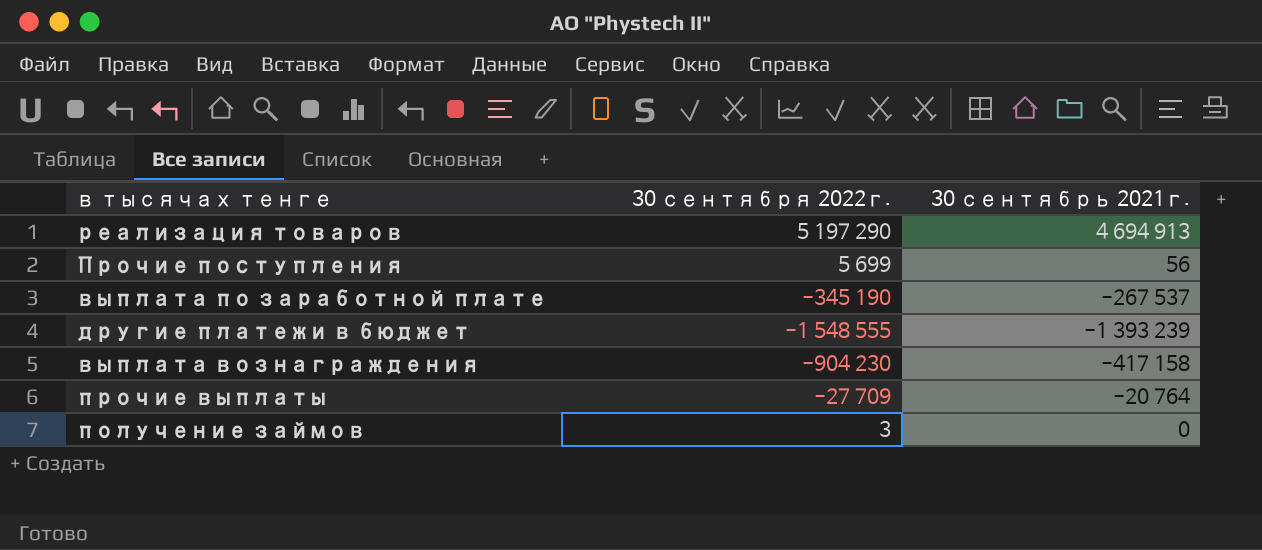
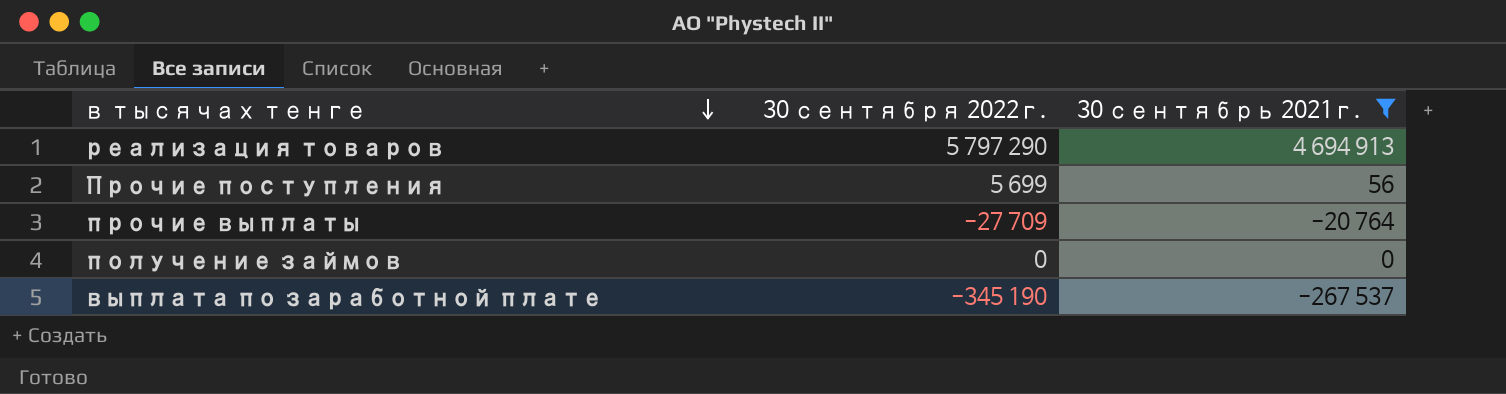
filter: none -> 30 сентябрь 2021г. >= -267 537
row order: none -> в тысячах тенге descending
реализация товаров | 30 сентября 2022г.: 5 197 290 -> 5 797 290
получение займов | 30 сентября 2022г.: 3 -> 0

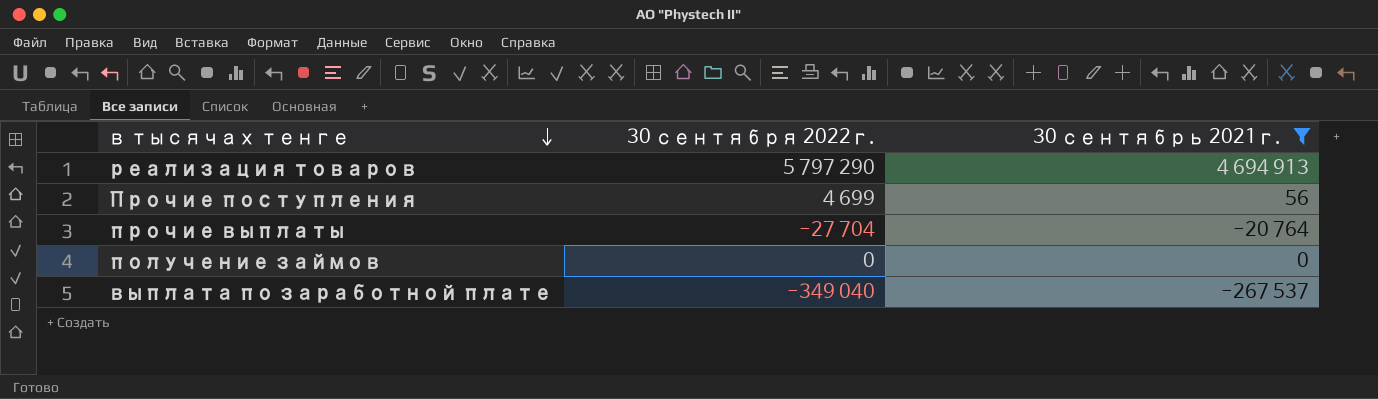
Прочие поступления | 30 сентября 2022г.: 5 699 -> 4 699
прочие выплаты | 30 сентября 2022г.: -27 709 -> -27 704
выплата по заработной плате | 30 сентября 2022г.: -345 190 -> -349 040

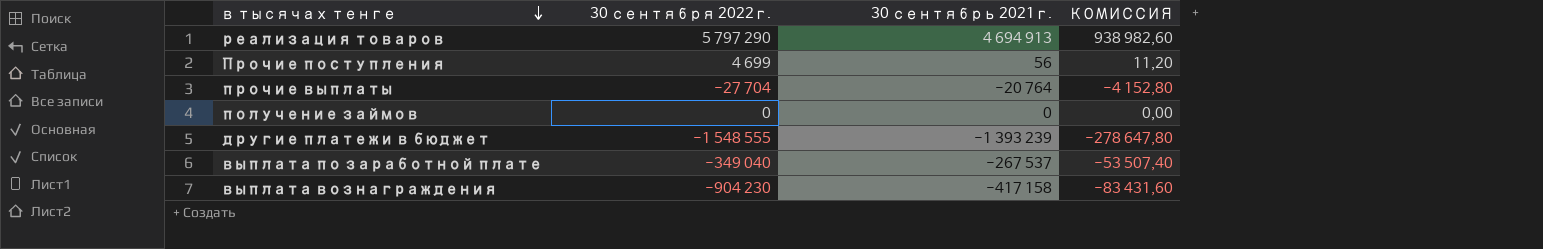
filter: 30 сентябрь 2021г. >= -267 537 -> none
column КОМИССИЯ | formula: none -> [30 сентябрь 2021г.] * 0,2

